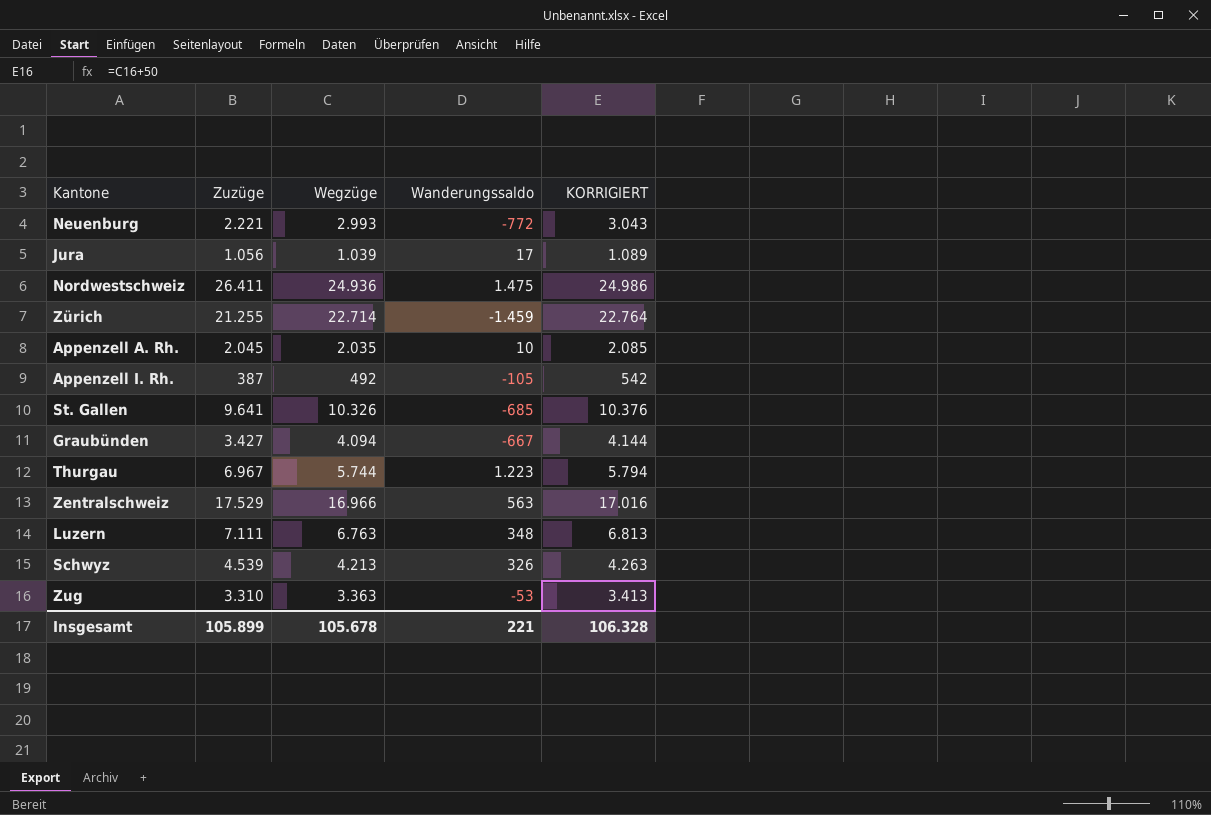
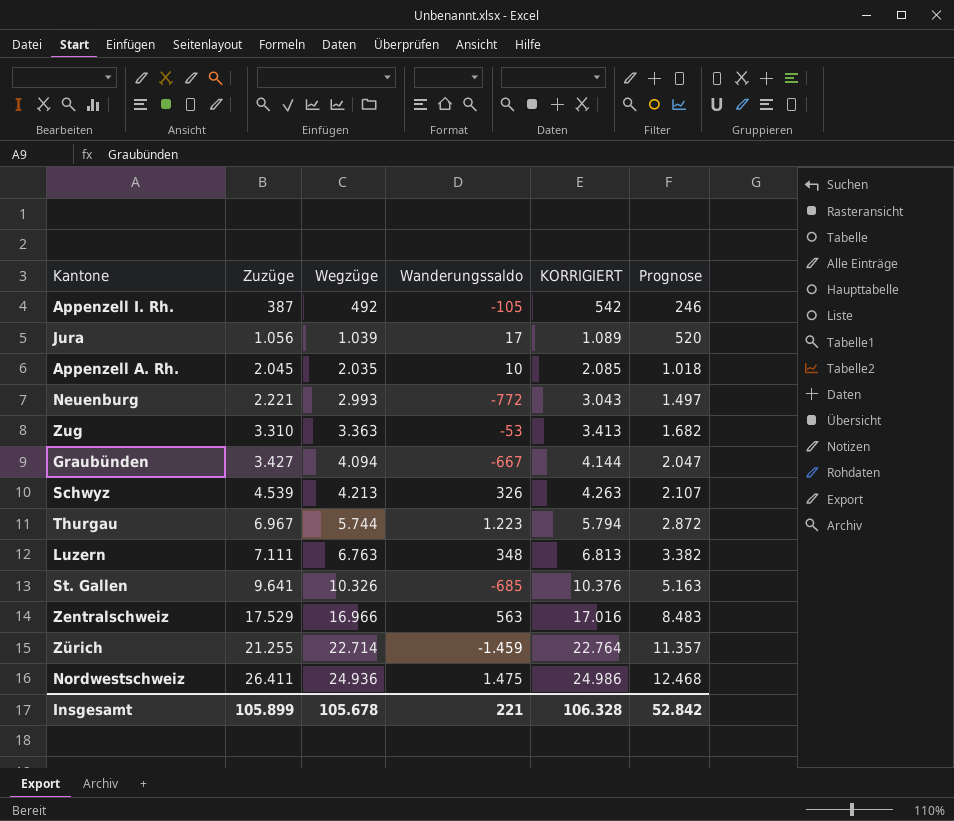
row order: none -> Zuzüge ascending
column Prognose | formula: none -> [Wegzüge] * 0,5

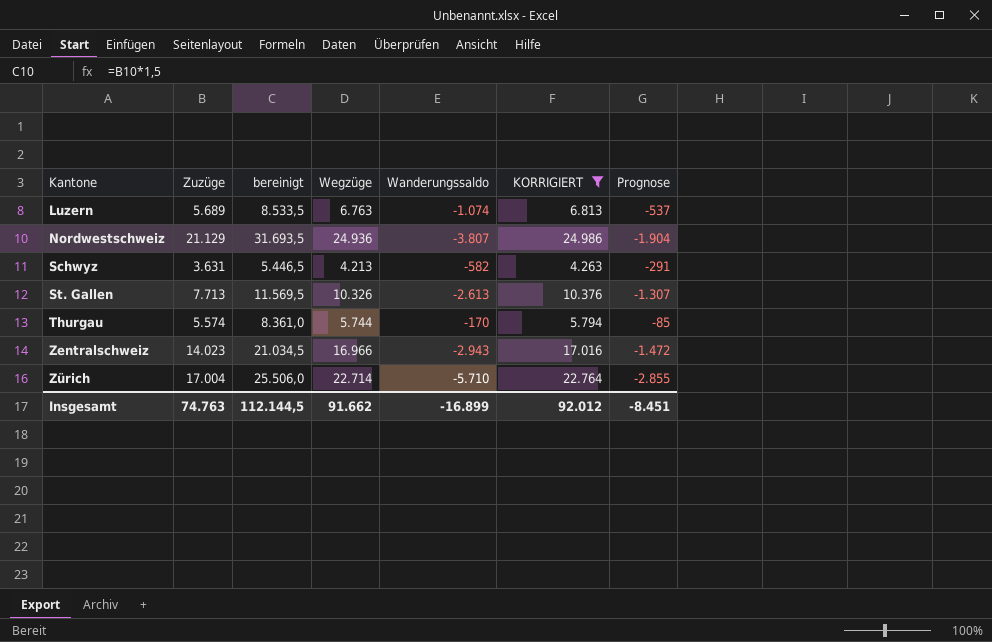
filter: none -> KORRIGIERT >= 4.263
row order: Zuzüge ascending -> Kantone ascending
column bereinigt | formula: none -> [Zuzüge] * 1,5
column Prognose | formula: [Wegzüge] * 0,5 -> [Wanderungssaldo] * 0,5
Luzern | Zuzüge: 7.111 -> 5.689
Luzern | Wanderungssaldo: 348 -> -1.074
Nordwestschweiz | Zuzüge: 26.411 -> 21.129
Nordwestschweiz | Wanderungssaldo: 1.475 -> -3.807
Schwyz | Zuzüge: 4.539 -> 3.631
Schwyz | Wanderungssaldo: 326 -> -582
St. Gallen | Zuzüge: 9.641 -> 7.713
St. Gallen | Wanderungssaldo: -685 -> -2.613
Thurgau | Zuzüge: 6.967 -> 5.574
Thurgau | Wanderungssaldo: 1.223 -> -170
Zentralschweiz | Zuzüge: 17.529 -> 14.023
Zentralschweiz | Wanderungssaldo: 563 -> -2.943
Zürich | Zuzüge: 21.255 -> 17.004
Zürich | Wanderungssaldo: -1.459 -> -5.710
Insgesamt | Zuzüge: 105.899 -> 74.763
Insgesamt | Wegzüge: 105.678 -> 91.662
Insgesamt | Wanderungssaldo: 221 -> -16.899
Insgesamt | KORRIGIERT: 106.328 -> 92.012
Insgesamt | Prognose: 52.842 -> -8.451

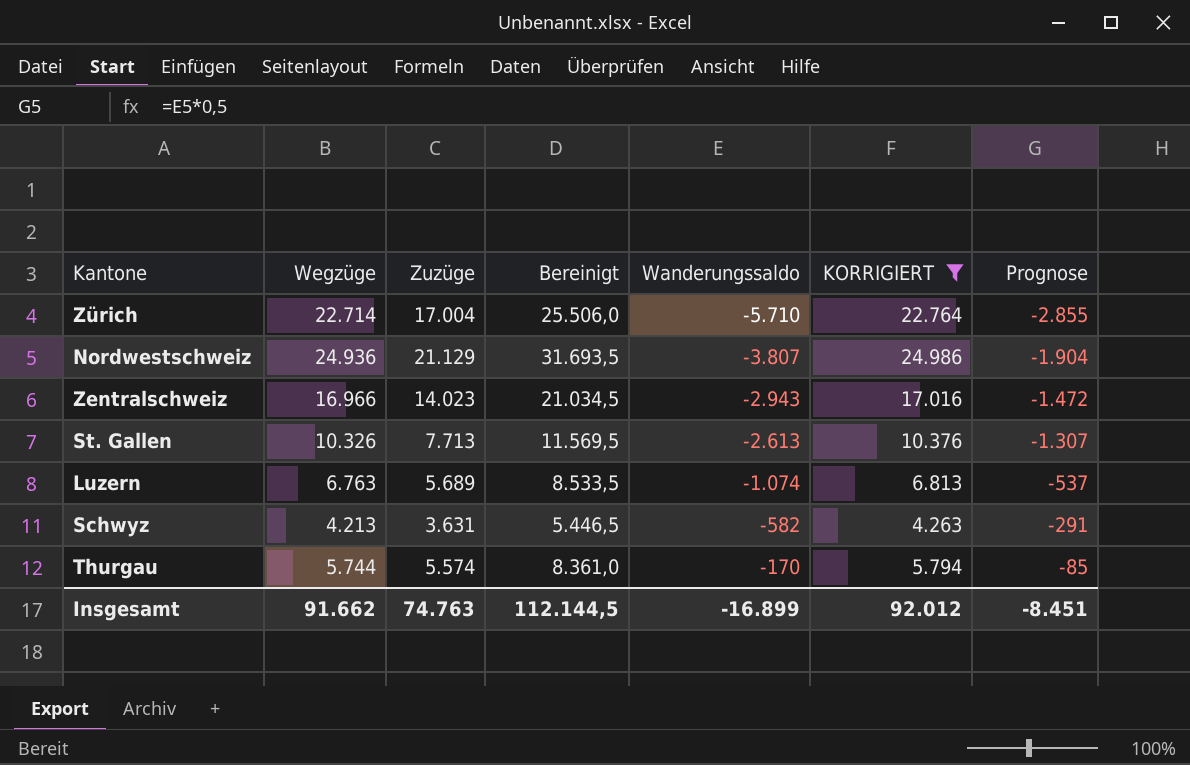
row order: Kantone ascending -> Wanderungssaldo ascending
column Wegzüge | position: 4 -> 2
column name: bereinigt -> Bereinigt

